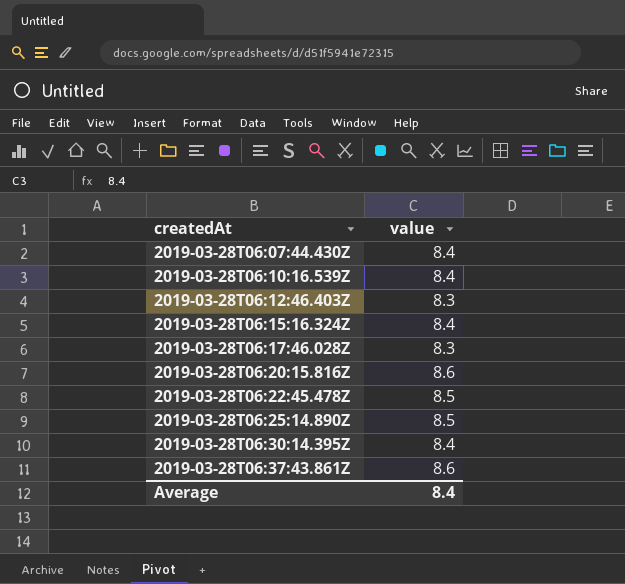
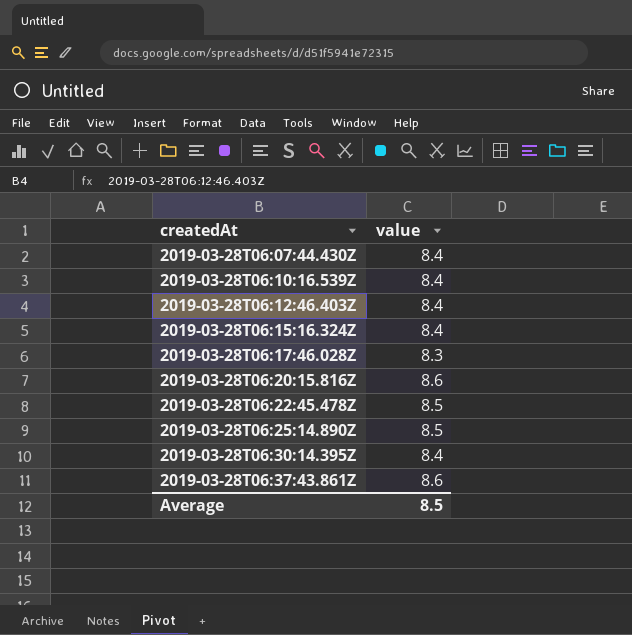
2019-03-28T06:12:46.403Z | value: 8.3 -> 8.4
Average | value: 8.4 -> 8.5

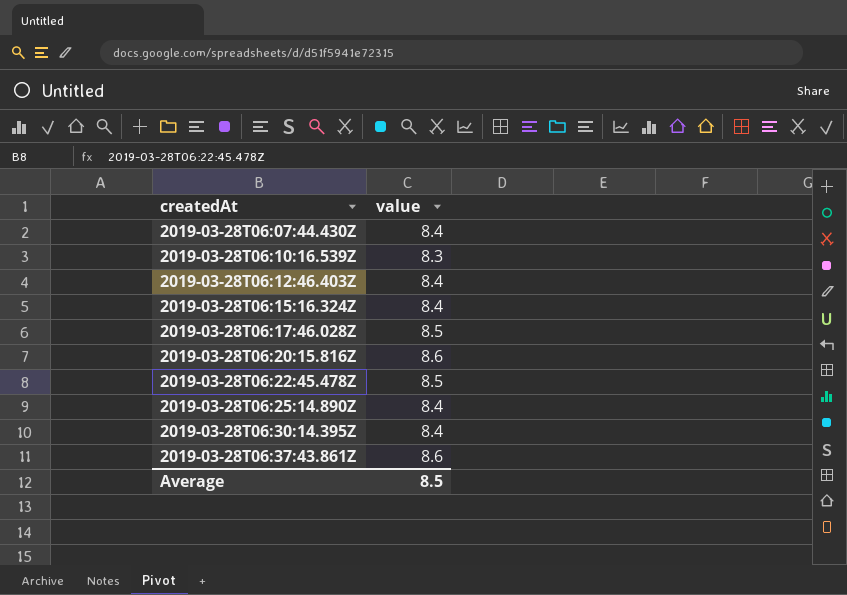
2019-03-28T06:10:16.539Z | value: 8.4 -> 8.3
2019-03-28T06:17:46.028Z | value: 8.3 -> 8.5
2019-03-28T06:25:14.890Z | value: 8.5 -> 8.4

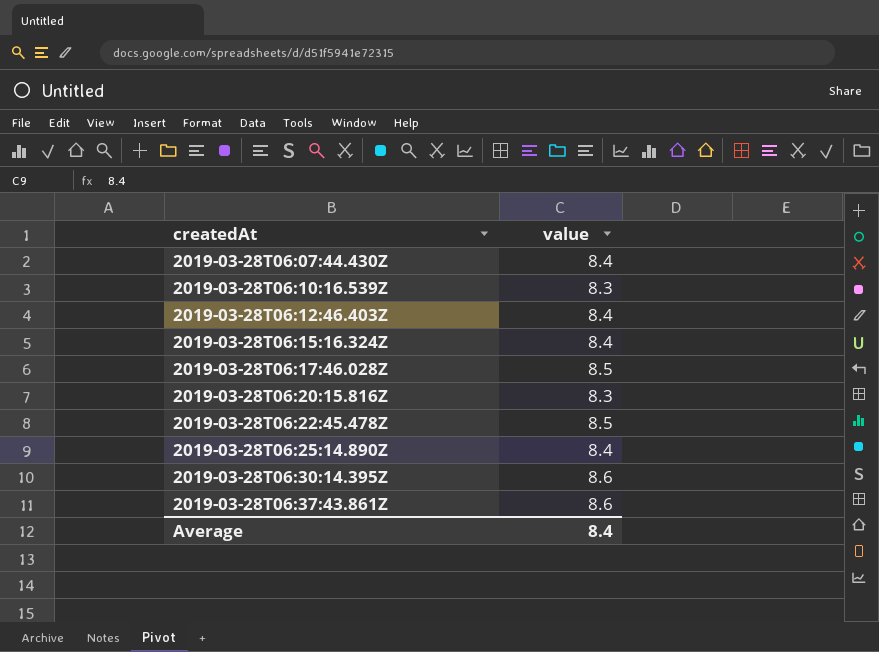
2019-03-28T06:20:15.816Z | value: 8.6 -> 8.3
2019-03-28T06:30:14.395Z | value: 8.4 -> 8.6
Average | value: 8.5 -> 8.4

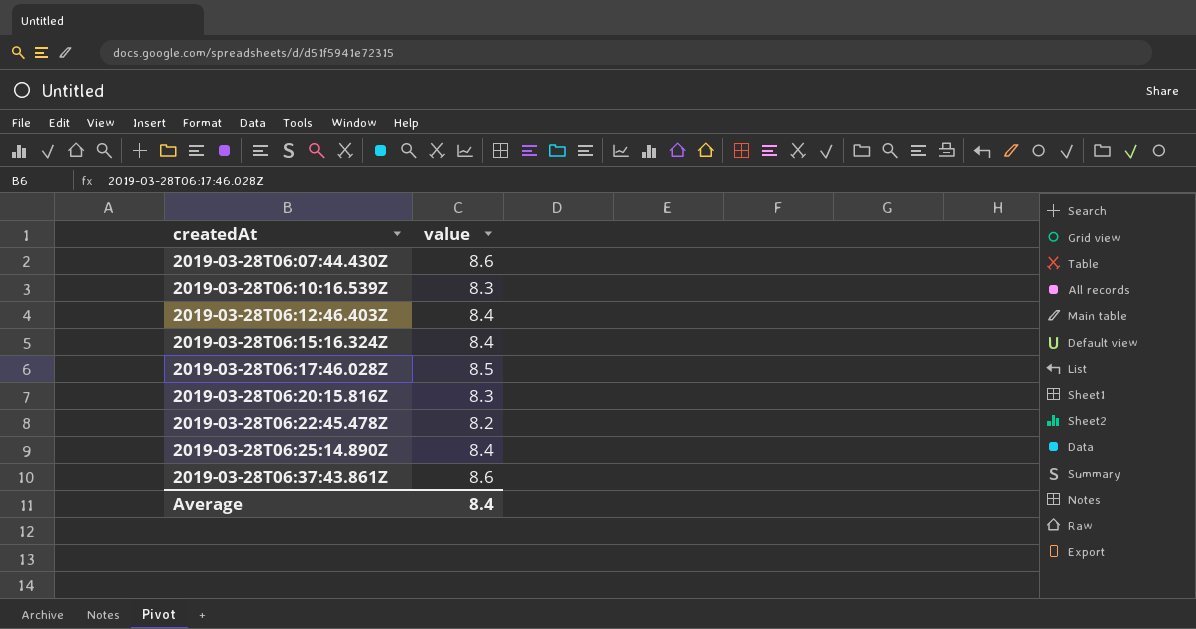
row 2019-03-28T06:30:14.395Z: 8.6 -> none
2019-03-28T06:07:44.430Z | value: 8.4 -> 8.6
2019-03-28T06:22:45.478Z | value: 8.5 -> 8.2

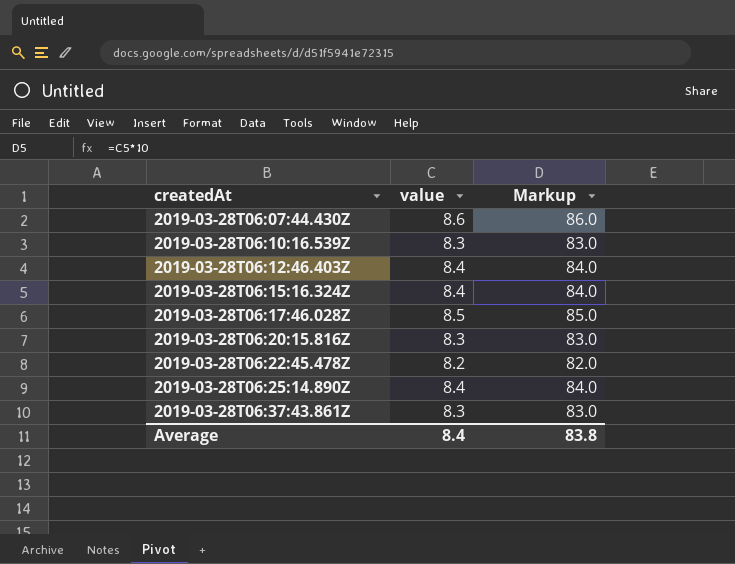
column Markup | formula: none -> [value] * 10
2019-03-28T06:37:43.861Z | value: 8.6 -> 8.3

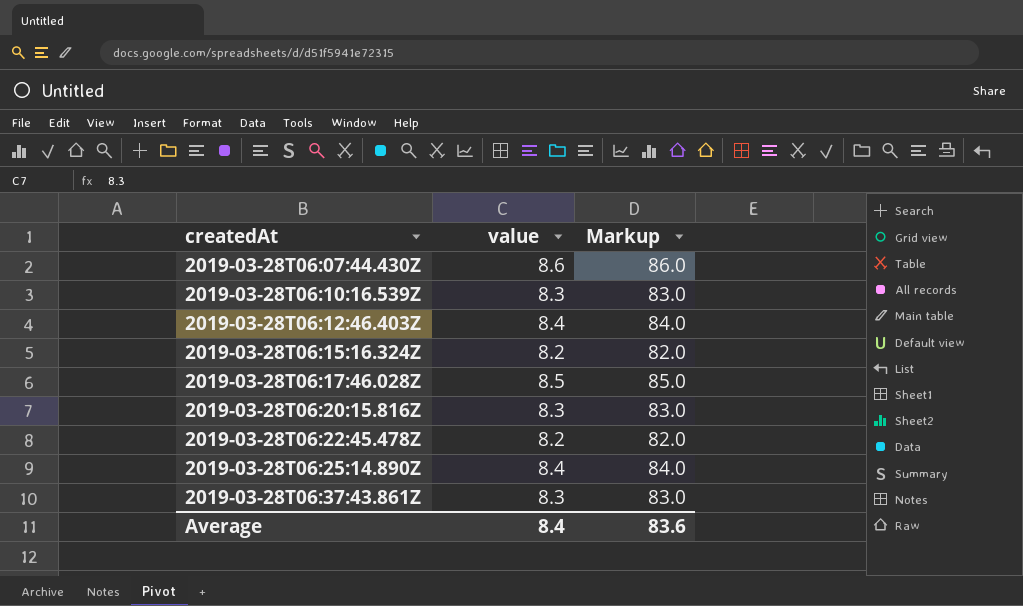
2019-03-28T06:15:16.324Z | value: 8.4 -> 8.2
2019-03-28T06:15:16.324Z | Markup: 84.0 -> 82.0
Average | Markup: 83.8 -> 83.6

